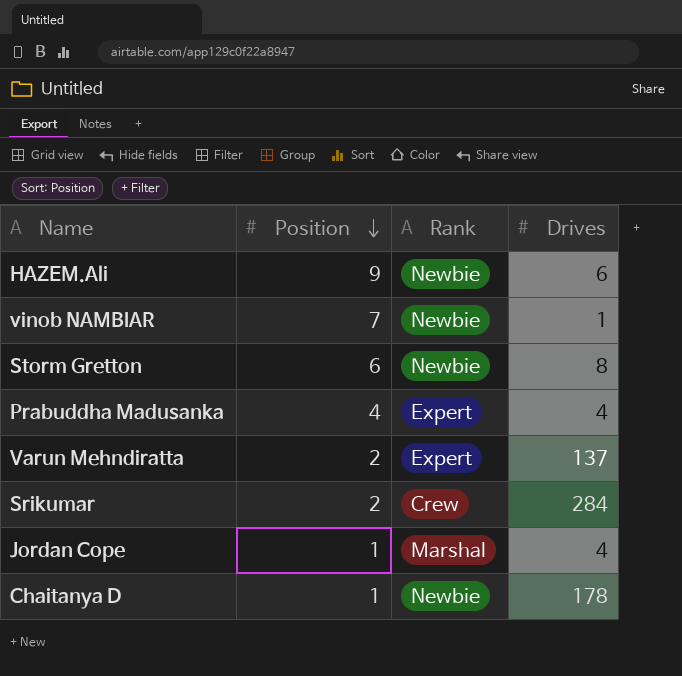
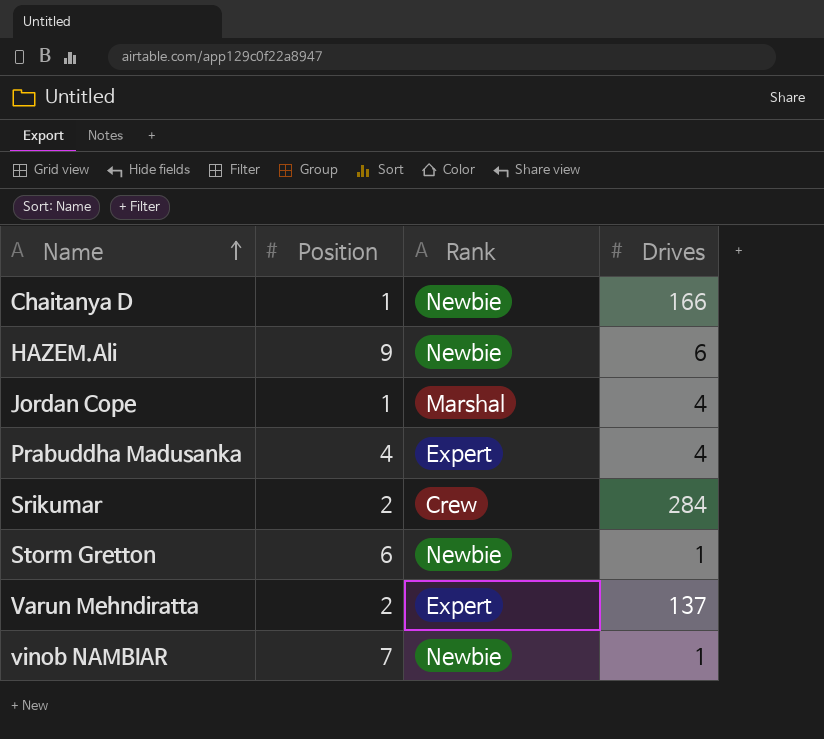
row order: Position descending -> Name ascending
Chaitanya D | Drives: 178 -> 166
Storm Gretton | Drives: 8 -> 1

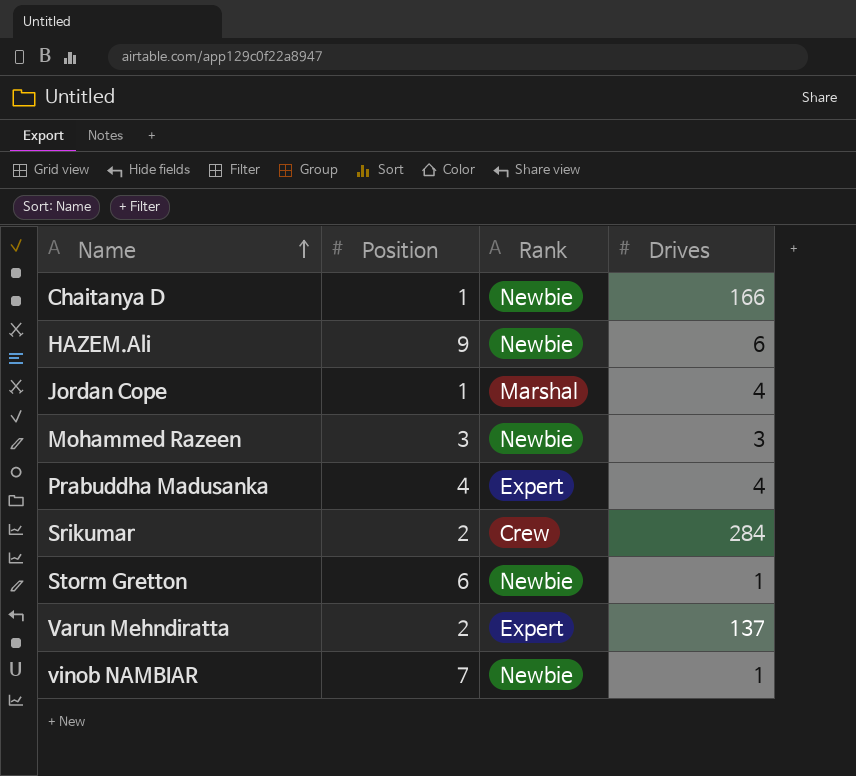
row Mohammed Razeen: none -> 3 | Newbie | 3

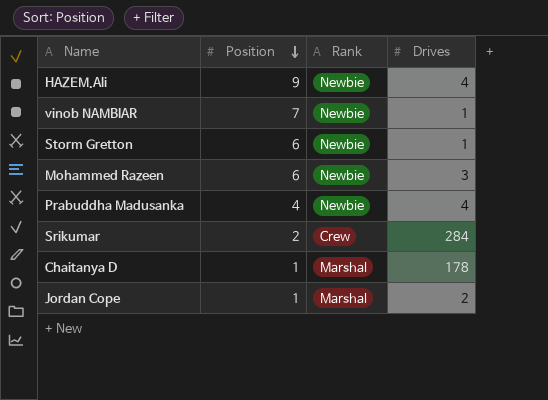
row order: Name ascending -> Position descending
row Varun Mehndiratta: 2 | Expert | 137 -> none
HAZEM.Ali | Drives: 6 -> 4
Mohammed Razeen | Position: 3 -> 6
Prabuddha Madusanka | Rank: Expert -> Newbie
Chaitanya D | Rank: Newbie -> Marshal
Chaitanya D | Drives: 166 -> 178
Jordan Cope | Drives: 4 -> 2

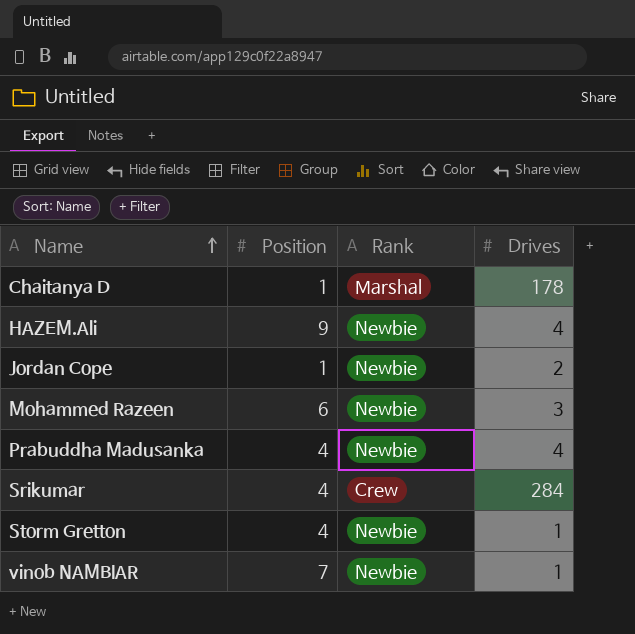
row order: Position descending -> Name ascending
Jordan Cope | Rank: Marshal -> Newbie
Srikumar | Position: 2 -> 4
Storm Gretton | Position: 6 -> 4

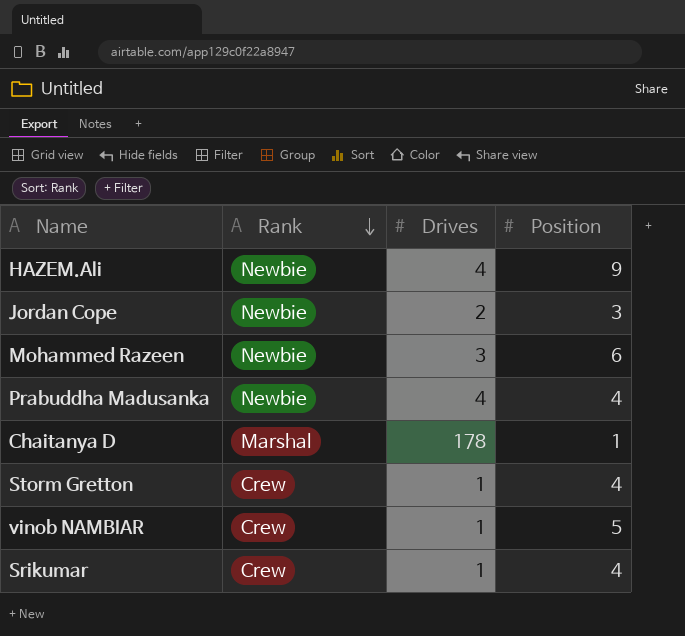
row order: Name ascending -> Rank descending
column Position | position: 2 -> 4
Jordan Cope | Position: 1 -> 3
Storm Gretton | Rank: Newbie -> Crew
vinob NAMBIAR | Rank: Newbie -> Crew
vinob NAMBIAR | Position: 7 -> 5
Srikumar | Drives: 284 -> 1

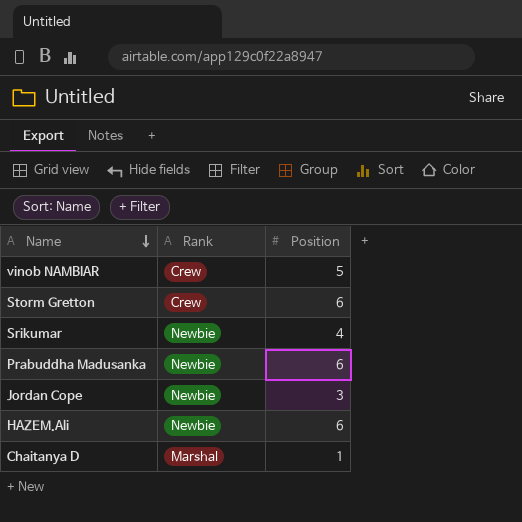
row order: Rank descending -> Name descending
column Drives | position: 3 -> none
row Mohammed Razeen: Newbie | 3 | 6 -> none
Storm Gretton | Position: 4 -> 6
Srikumar | Rank: Crew -> Newbie
Prabuddha Madusanka | Position: 4 -> 6
HAZEM.Ali | Position: 9 -> 6

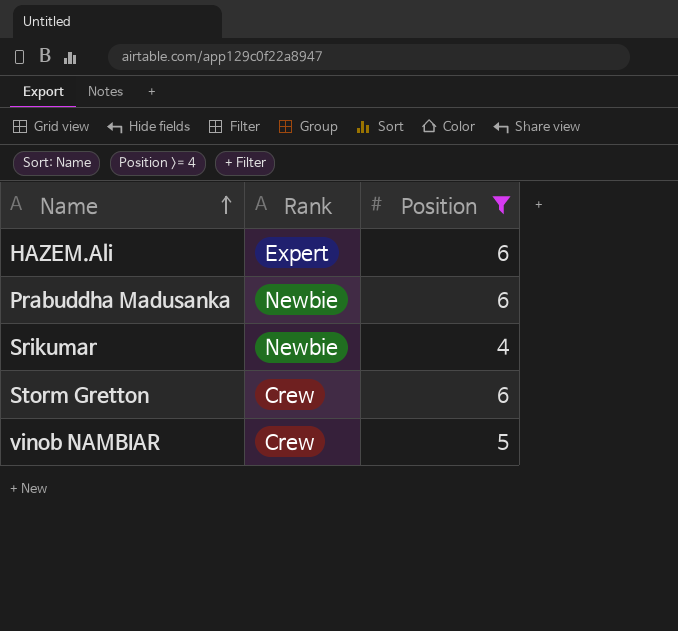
filter: none -> Position >= 4
row order: Name descending -> Name ascending
HAZEM.Ali | Rank: Newbie -> Expert

